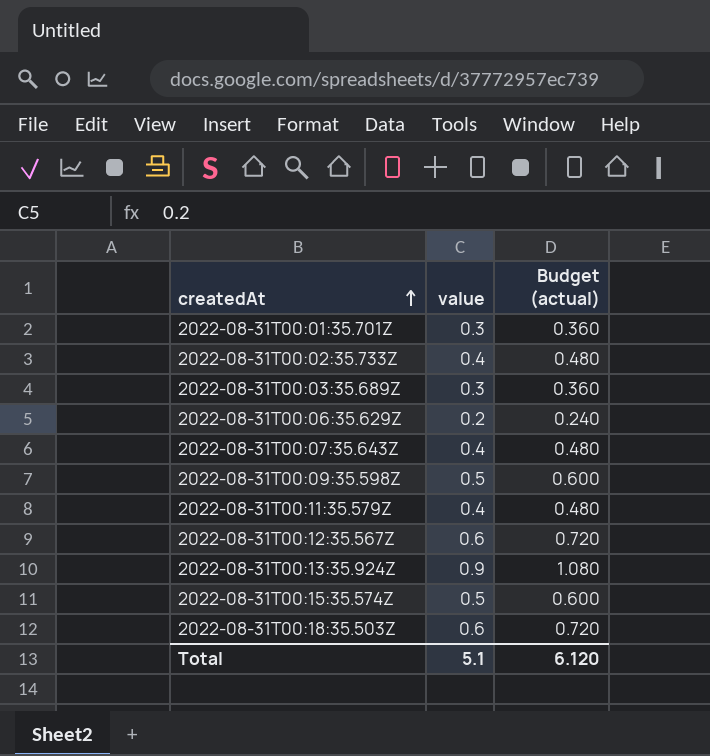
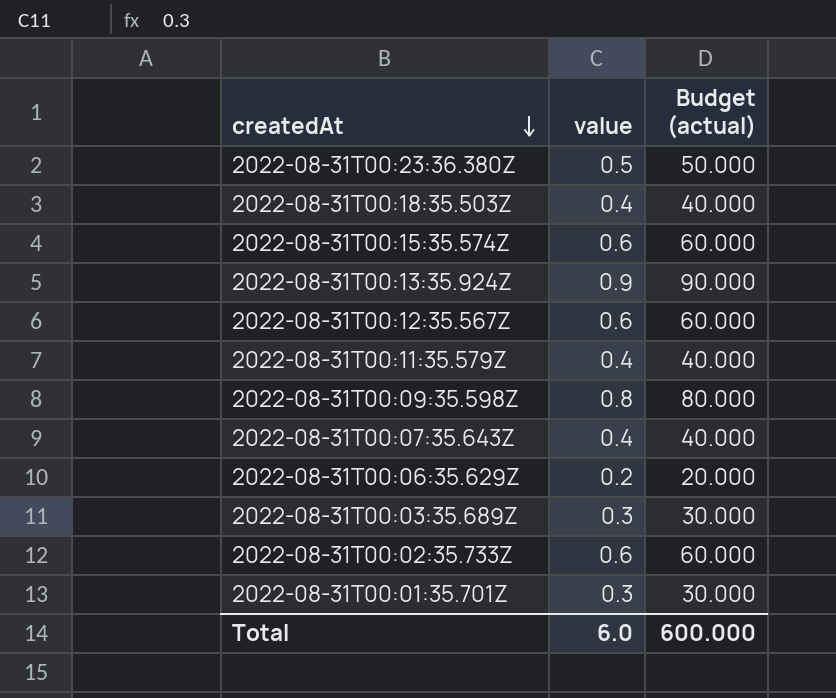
row order: createdAt ascending -> createdAt descending
column Budget (actual) | formula: [value] * 1.2 -> [value] * 100
row 2022-08-31T00:23:36.380Z: none -> 0.5 | 50.000
2022-08-31T00:18:35.503Z | value: 0.6 -> 0.4
2022-08-31T00:15:35.574Z | value: 0.5 -> 0.6
2022-08-31T00:09:35.598Z | value: 0.5 -> 0.8
2022-08-31T00:02:35.733Z | value: 0.4 -> 0.6
Total | value: 5.1 -> 6.0
Total | Budget (actual): 6.120 -> 600.000

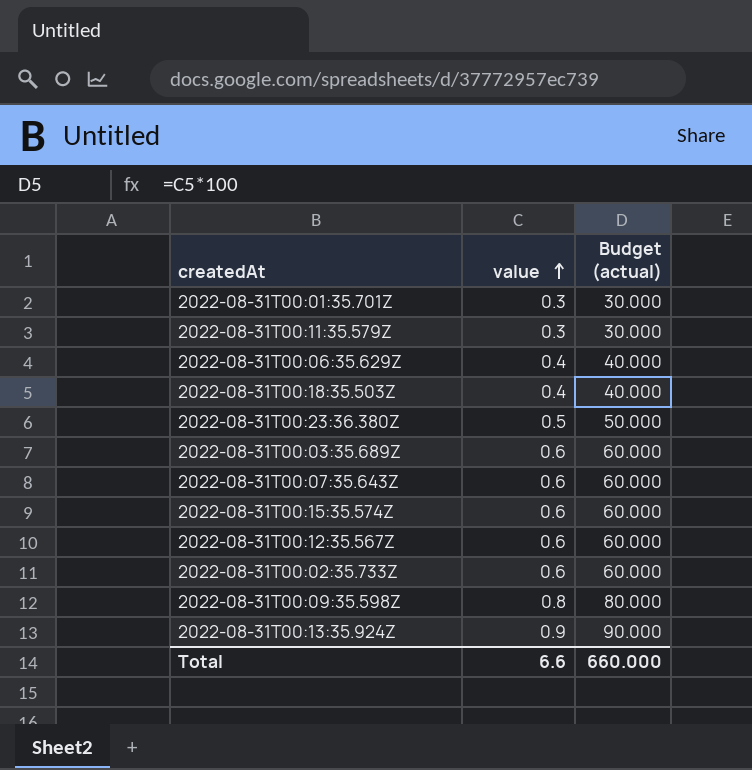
row order: createdAt descending -> value ascending
2022-08-31T00:11:35.579Z | value: 0.4 -> 0.3
2022-08-31T00:11:35.579Z | Budget (actual): 40.000 -> 30.000
2022-08-31T00:06:35.629Z | value: 0.2 -> 0.4
2022-08-31T00:06:35.629Z | Budget (actual): 20.000 -> 40.000
2022-08-31T00:03:35.689Z | value: 0.3 -> 0.6
2022-08-31T00:03:35.689Z | Budget (actual): 30.000 -> 60.000
2022-08-31T00:07:35.643Z | value: 0.4 -> 0.6
2022-08-31T00:07:35.643Z | Budget (actual): 40.000 -> 60.000
Total | value: 6.0 -> 6.6
Total | Budget (actual): 600.000 -> 660.000

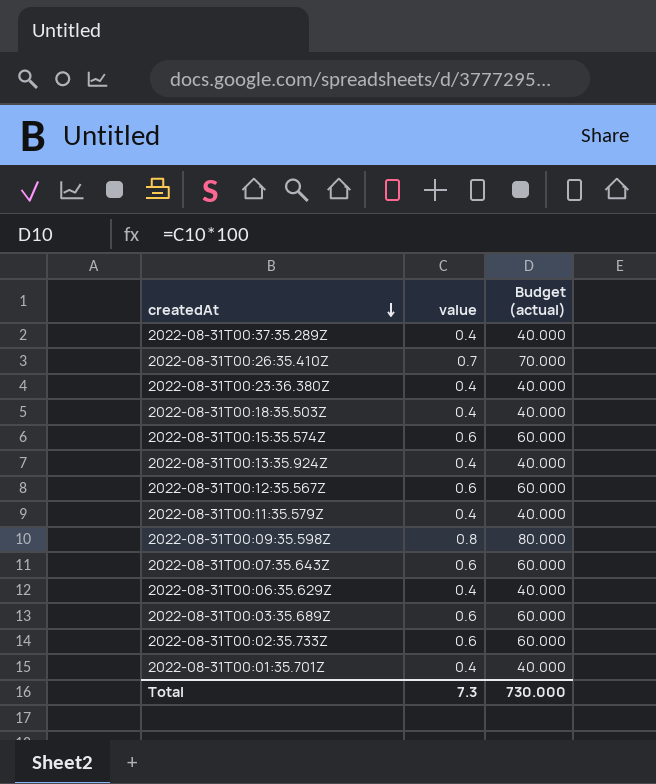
row order: value ascending -> createdAt descending
row 2022-08-31T00:37:35.289Z: none -> 0.4 | 40.000
row 2022-08-31T00:26:35.410Z: none -> 0.7 | 70.000
2022-08-31T00:23:36.380Z | value: 0.5 -> 0.4
2022-08-31T00:23:36.380Z | Budget (actual): 50.000 -> 40.000
2022-08-31T00:13:35.924Z | value: 0.9 -> 0.4
2022-08-31T00:13:35.924Z | Budget (actual): 90.000 -> 40.000
2022-08-31T00:11:35.579Z | value: 0.3 -> 0.4
2022-08-31T00:11:35.579Z | Budget (actual): 30.000 -> 40.000
2022-08-31T00:01:35.701Z | value: 0.3 -> 0.4
2022-08-31T00:01:35.701Z | Budget (actual): 30.000 -> 40.000
Total | value: 6.6 -> 7.3
Total | Budget (actual): 660.000 -> 730.000

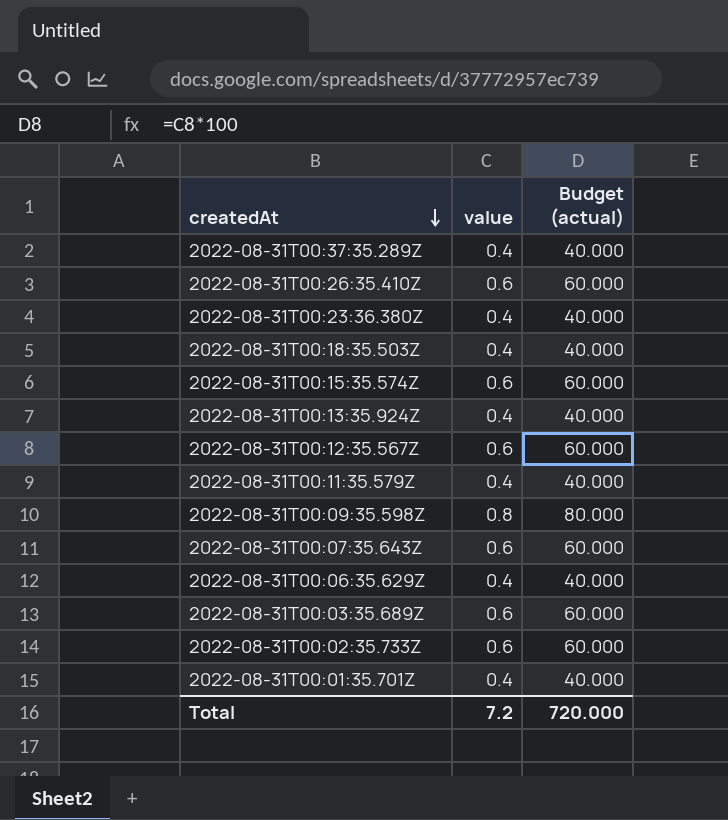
2022-08-31T00:26:35.410Z | value: 0.7 -> 0.6
2022-08-31T00:26:35.410Z | Budget (actual): 70.000 -> 60.000
Total | value: 7.3 -> 7.2
Total | Budget (actual): 730.000 -> 720.000

